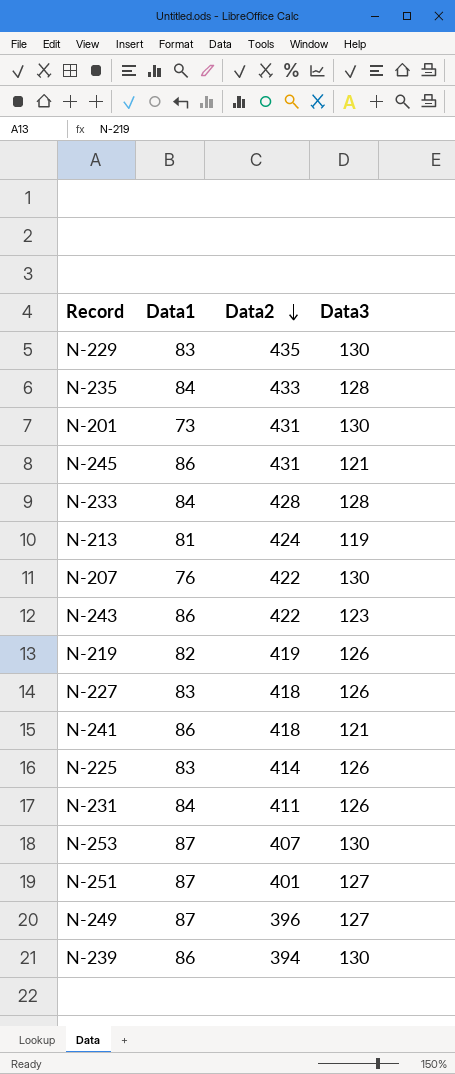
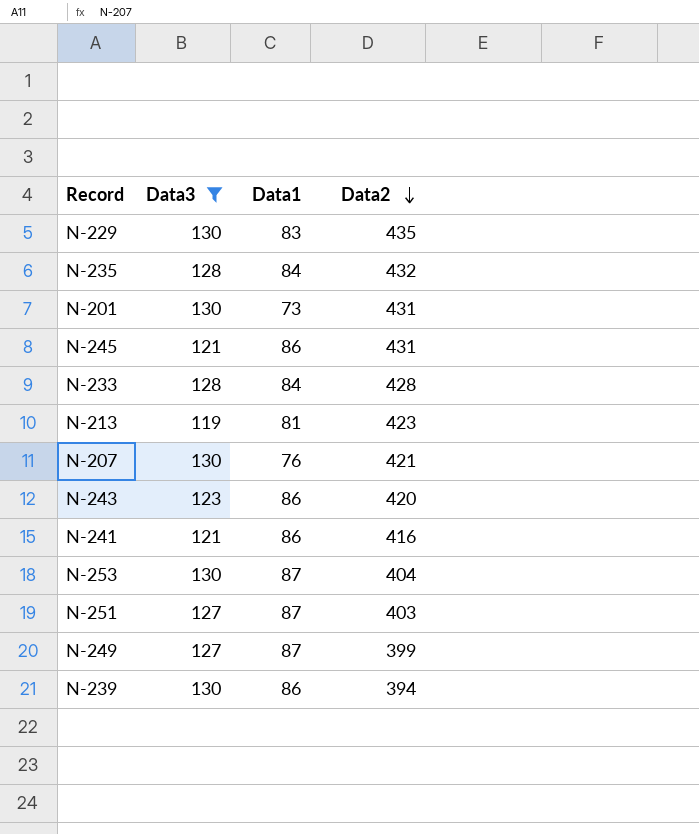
filter: none -> Data3 != 126
column Data3 | position: 4 -> 2
N-235 | Data2: 433 -> 432
N-213 | Data2: 424 -> 423
N-207 | Data2: 422 -> 421
N-243 | Data2: 422 -> 420
N-241 | Data2: 418 -> 416
N-253 | Data2: 407 -> 404
N-251 | Data2: 401 -> 403
N-249 | Data2: 396 -> 399

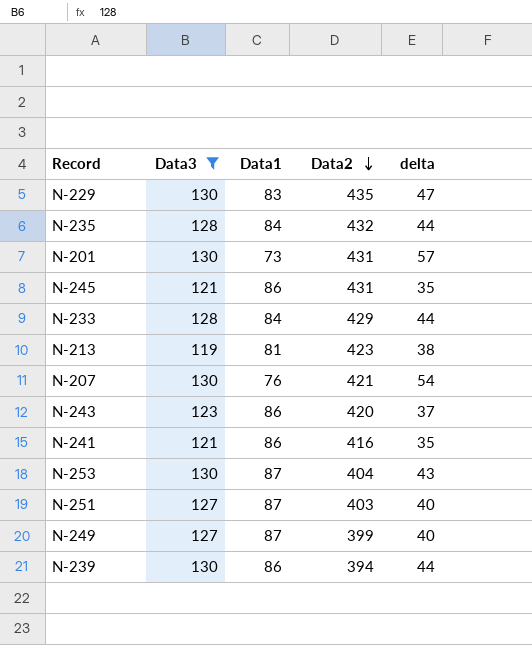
column delta | formula: none -> [Data3] - [Data1]
N-233 | Data2: 428 -> 429

